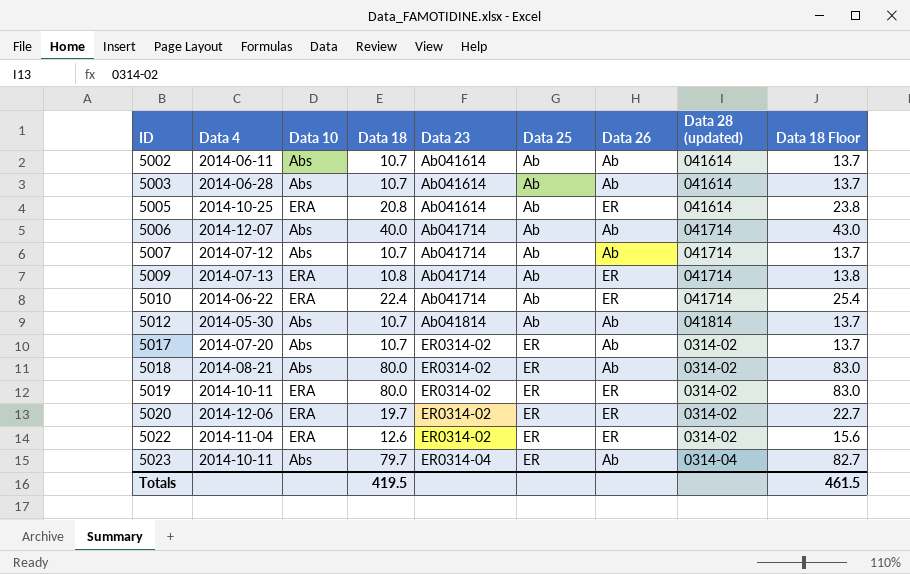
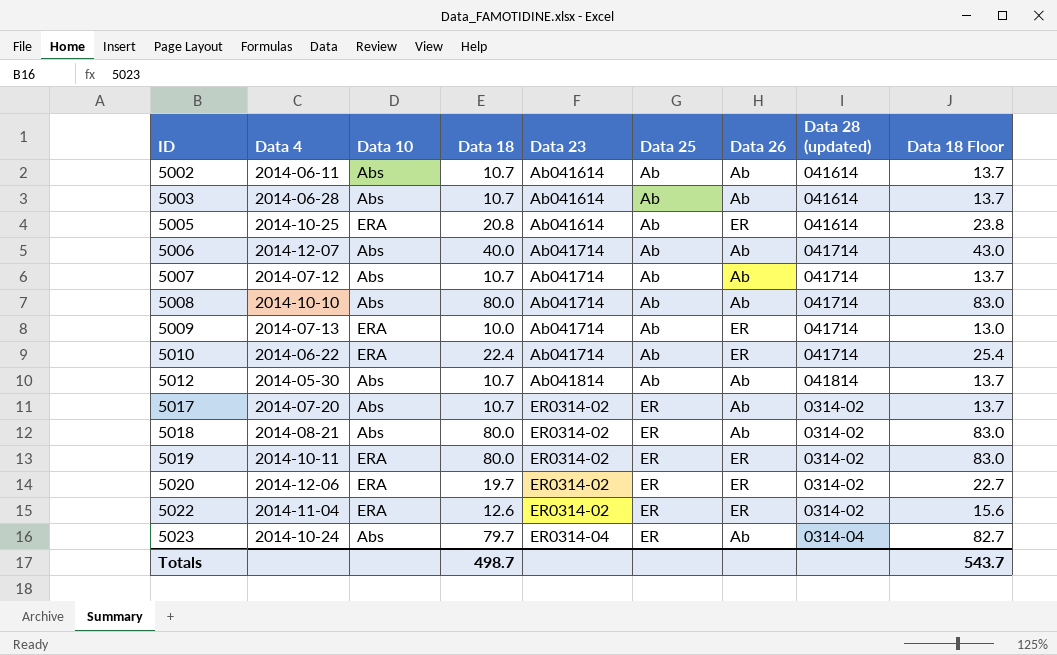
row 5008: none -> 2014-10-10 | Abs | 80.0 | Ab041714 | Ab | Ab | 041714 | 83.0
5009 | Data 18: 10.8 -> 10.0
5009 | Data 18 Floor: 13.8 -> 13.0
5023 | Data 4: 2014-10-11 -> 2014-10-24
Totals | Data 18: 419.5 -> 498.7
Totals | Data 18 Floor: 461.5 -> 543.7

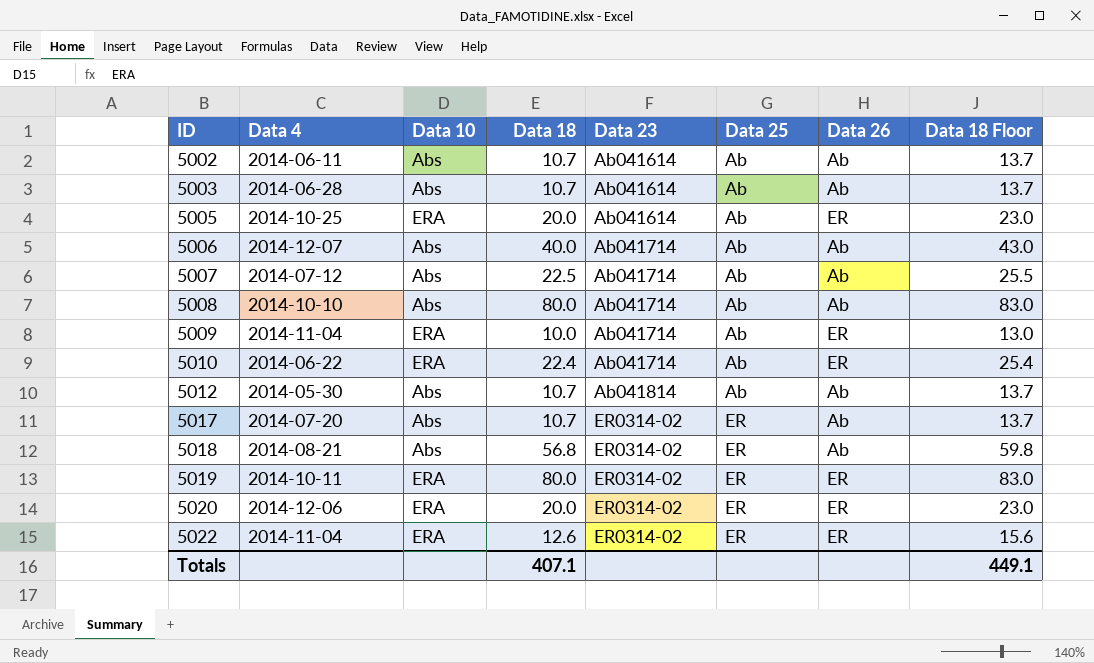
column Data 28 (updated) | position: 8 -> none
row 5023: 2014-10-24 | Abs | 79.7 | ER0314-04 | ER | Ab | 0314-04 | 82.7 -> none
5005 | Data 18: 20.8 -> 20.0
5005 | Data 18 Floor: 23.8 -> 23.0
5007 | Data 18: 10.7 -> 22.5
5007 | Data 18 Floor: 13.7 -> 25.5
5009 | Data 4: 2014-07-13 -> 2014-11-04
5018 | Data 18: 80.0 -> 56.8
5018 | Data 18 Floor: 83.0 -> 59.8
5020 | Data 18: 19.7 -> 20.0
5020 | Data 18 Floor: 22.7 -> 23.0
Totals | Data 18: 498.7 -> 407.1
Totals | Data 18 Floor: 543.7 -> 449.1

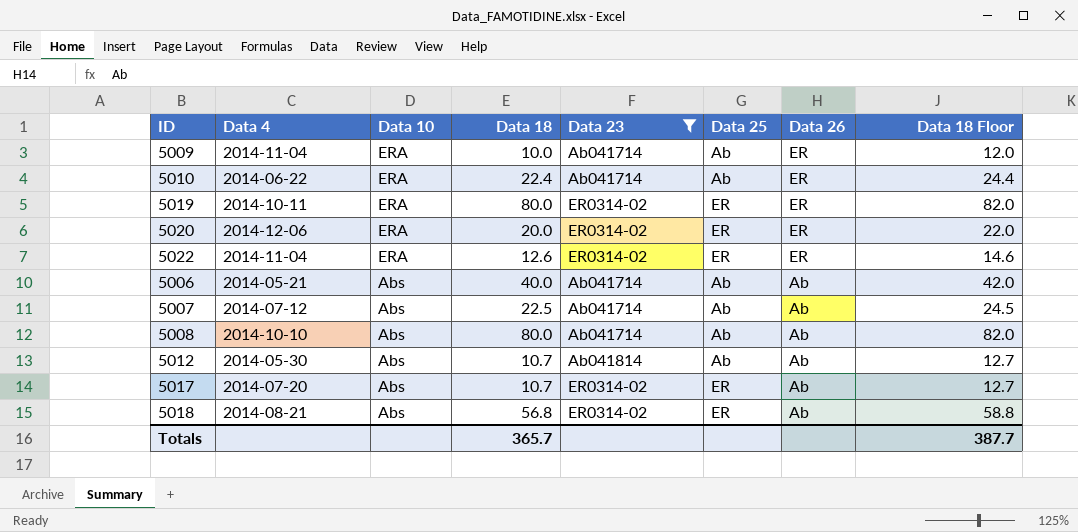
filter: none -> Data 23 != Ab041614
row order: ID ascending -> Data 10 descending
column Data 18 Floor | formula: [Data 18] + 3 -> [Data 18] + 2
5006 | Data 4: 2014-12-07 -> 2014-05-21
Totals | Data 18: 407.1 -> 365.7
Totals | Data 18 Floor: 449.1 -> 387.7

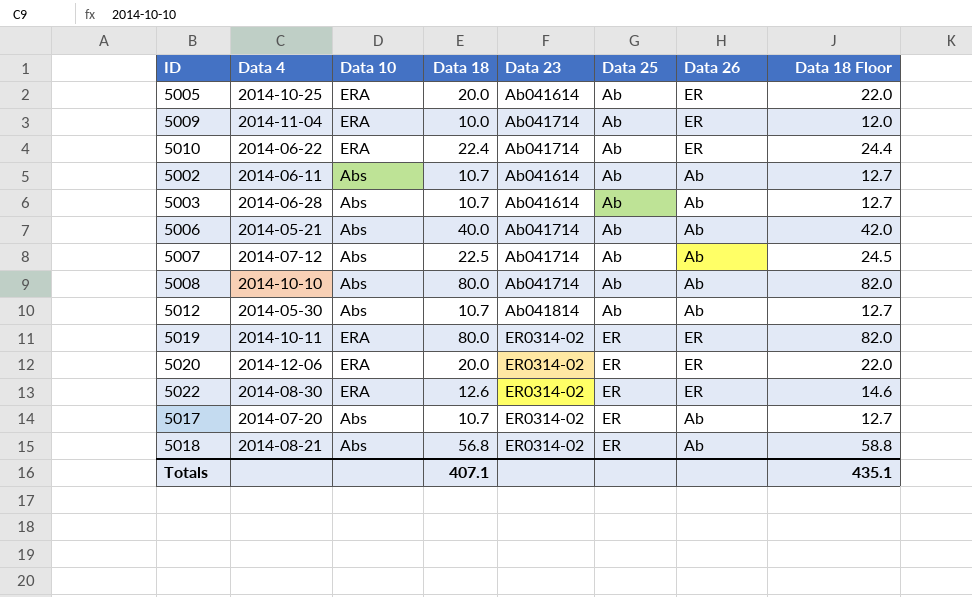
filter: Data 23 != Ab041614 -> none
row order: Data 10 descending -> Data 25 ascending
5022 | Data 4: 2014-11-04 -> 2014-08-30
Totals | Data 18: 365.7 -> 407.1
Totals | Data 18 Floor: 387.7 -> 435.1

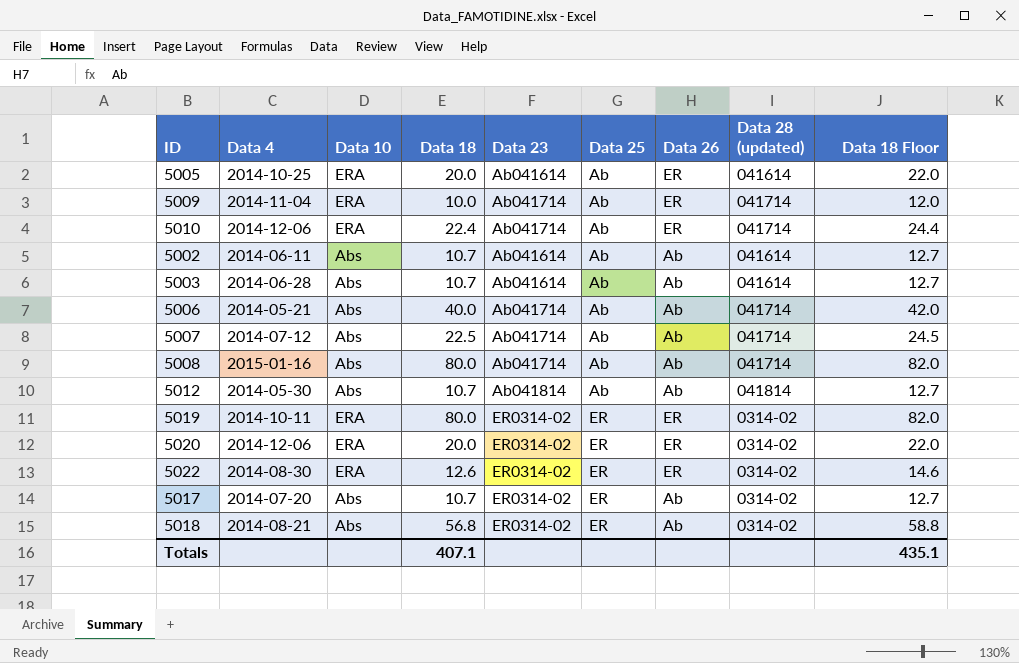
column Data 28 (updated) | position: none -> 8
5010 | Data 4: 2014-06-22 -> 2014-12-06
5008 | Data 4: 2014-10-10 -> 2015-01-16

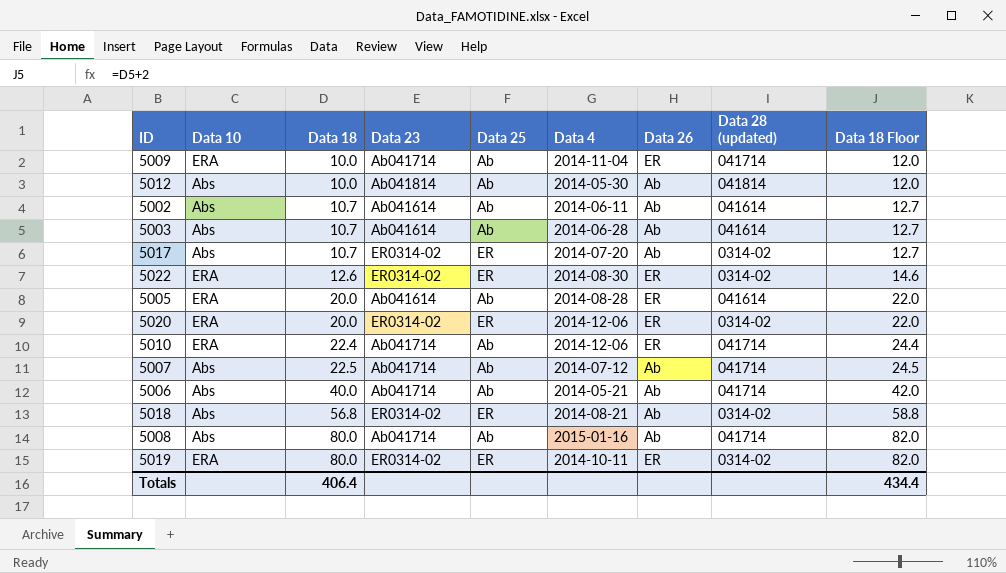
row order: Data 25 ascending -> Data 18 ascending
column Data 4 | position: 2 -> 6
5012 | Data 18: 10.7 -> 10.0
5012 | Data 18 Floor: 12.7 -> 12.0
5005 | Data 4: 2014-10-25 -> 2014-08-28
Totals | Data 18: 407.1 -> 406.4
Totals | Data 18 Floor: 435.1 -> 434.4

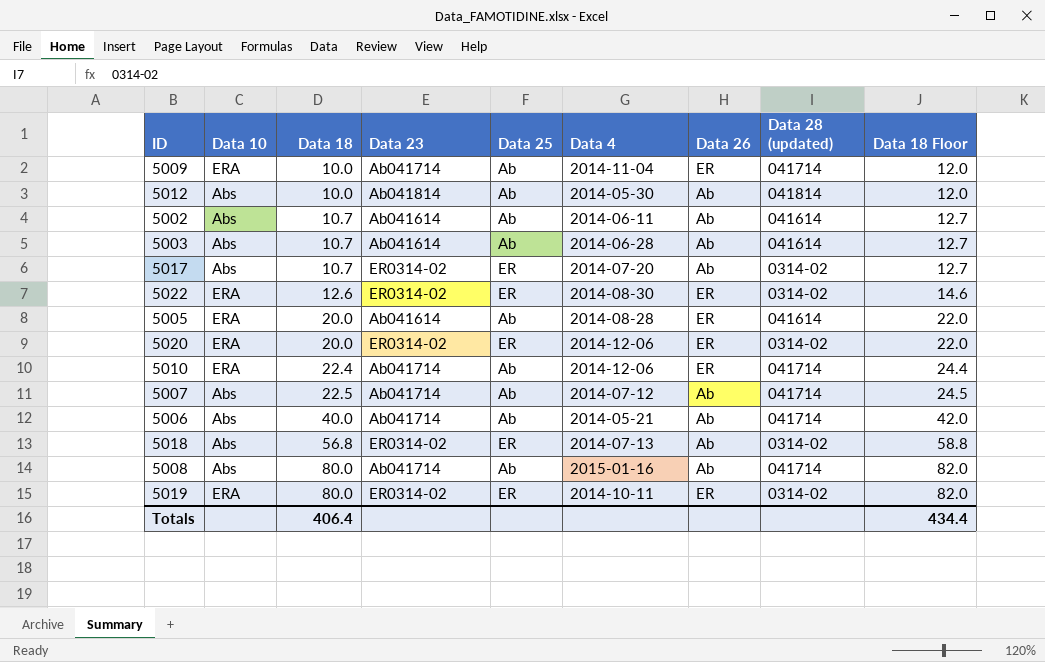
5018 | Data 4: 2014-08-21 -> 2014-07-13

